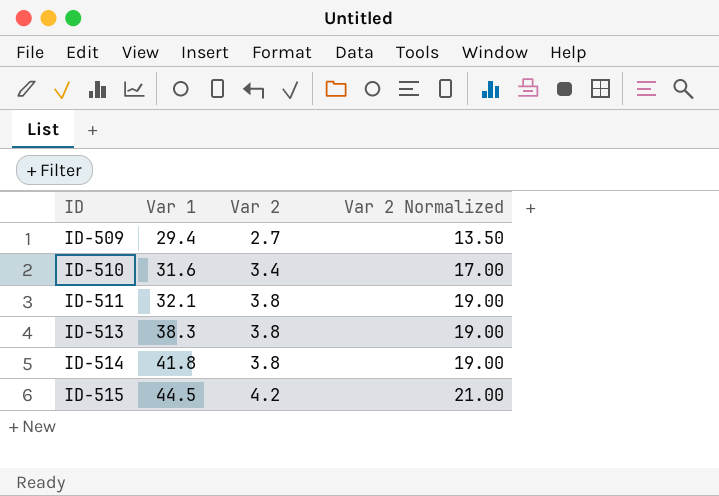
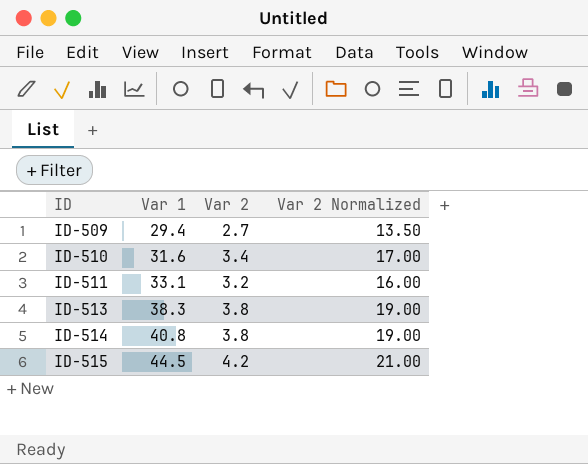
ID-511 | Var 1: 32.1 -> 33.1
ID-511 | Var 2: 3.8 -> 3.2
ID-511 | Var 2 Normalized: 19.00 -> 16.00
ID-514 | Var 1: 41.8 -> 40.8

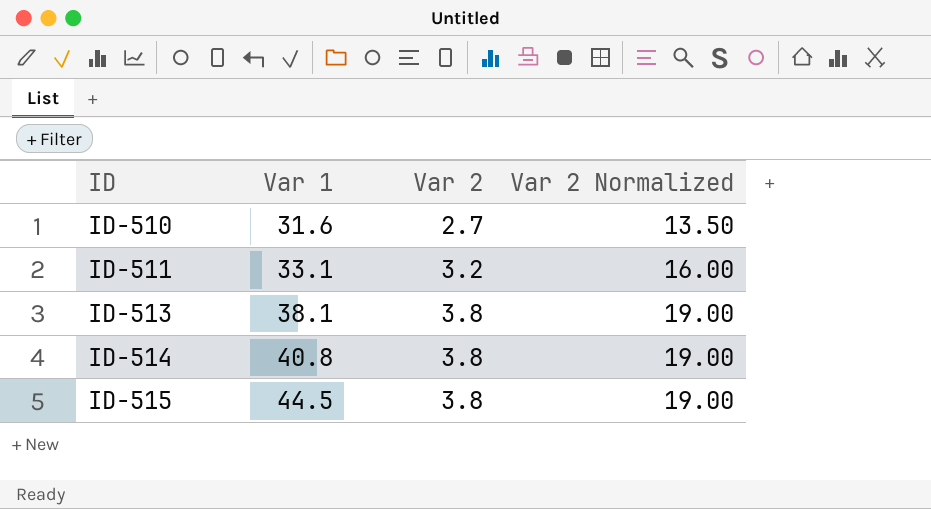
row ID-509: 29.4 | 2.7 | 13.50 -> none
ID-510 | Var 2: 3.4 -> 2.7
ID-510 | Var 2 Normalized: 17.00 -> 13.50
ID-513 | Var 1: 38.3 -> 38.1
ID-515 | Var 2: 4.2 -> 3.8
ID-515 | Var 2 Normalized: 21.00 -> 19.00

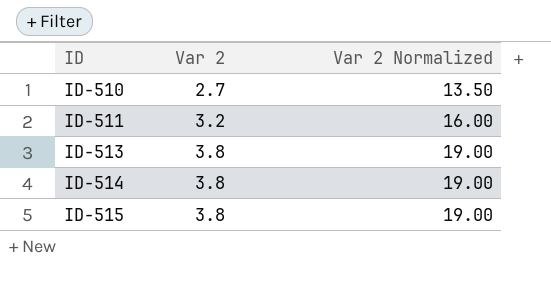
column Var 1 | position: 2 -> none

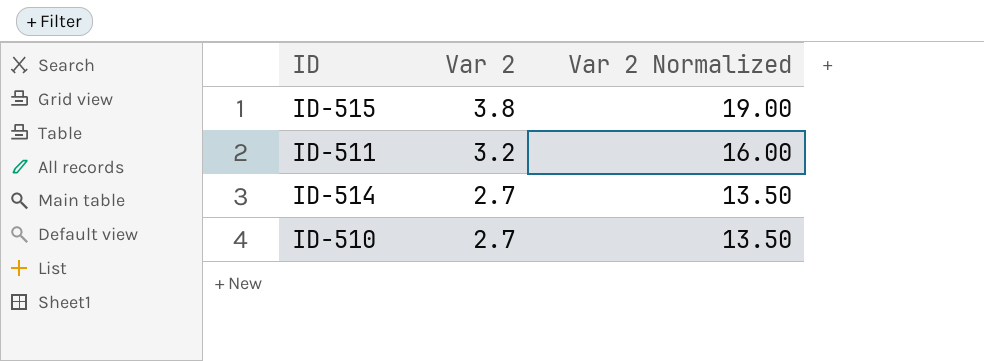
row order: ID ascending -> Var 2 descending
row ID-513: 3.8 | 19.00 -> none
ID-514 | Var 2: 3.8 -> 2.7
ID-514 | Var 2 Normalized: 19.00 -> 13.50

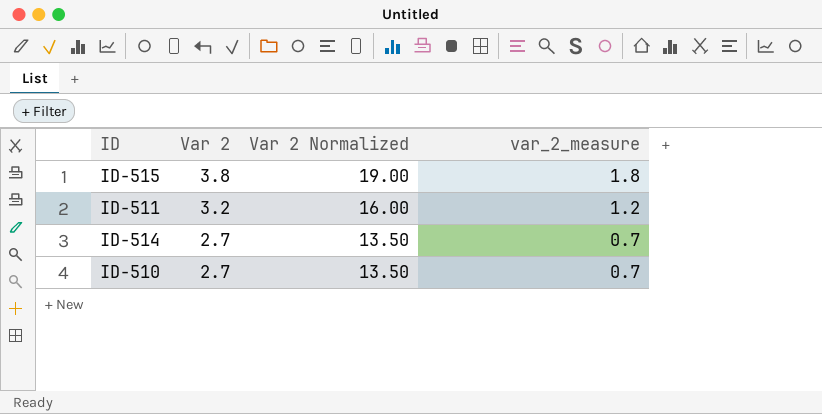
column var_2_measure | formula: none -> [Var 2] - 2

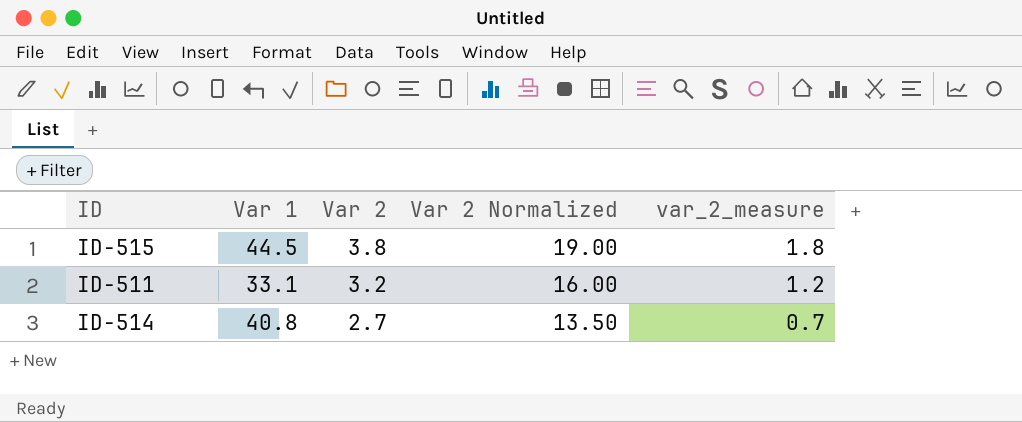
column Var 1 | position: none -> 2
row ID-510: 2.7 | 13.50 | 0.7 -> none

